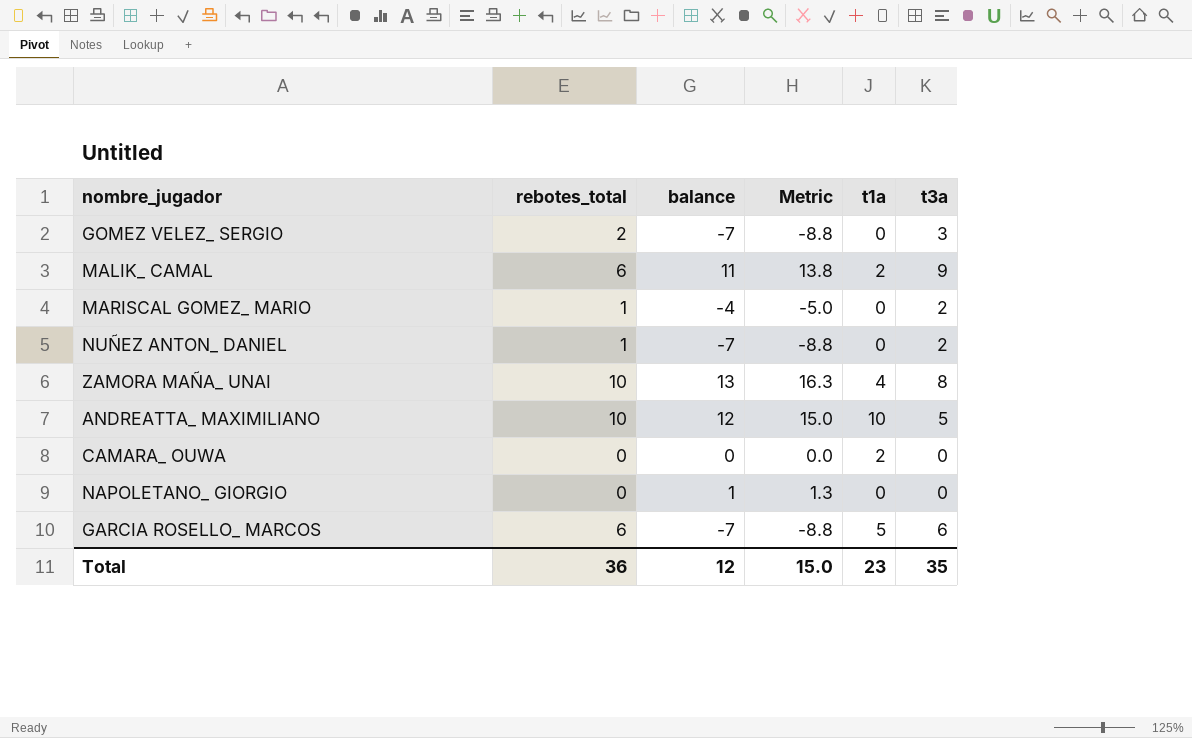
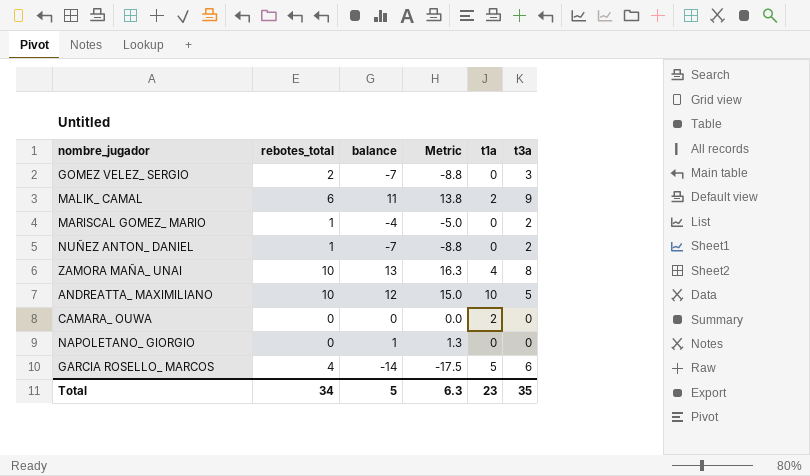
GARCIA ROSELLO_ MARCOS | rebotes_total: 6 -> 4
GARCIA ROSELLO_ MARCOS | balance: -7 -> -14
GARCIA ROSELLO_ MARCOS | Metric: -8.8 -> -17.5
Total | rebotes_total: 36 -> 34
Total | balance: 12 -> 5
Total | Metric: 15.0 -> 6.3

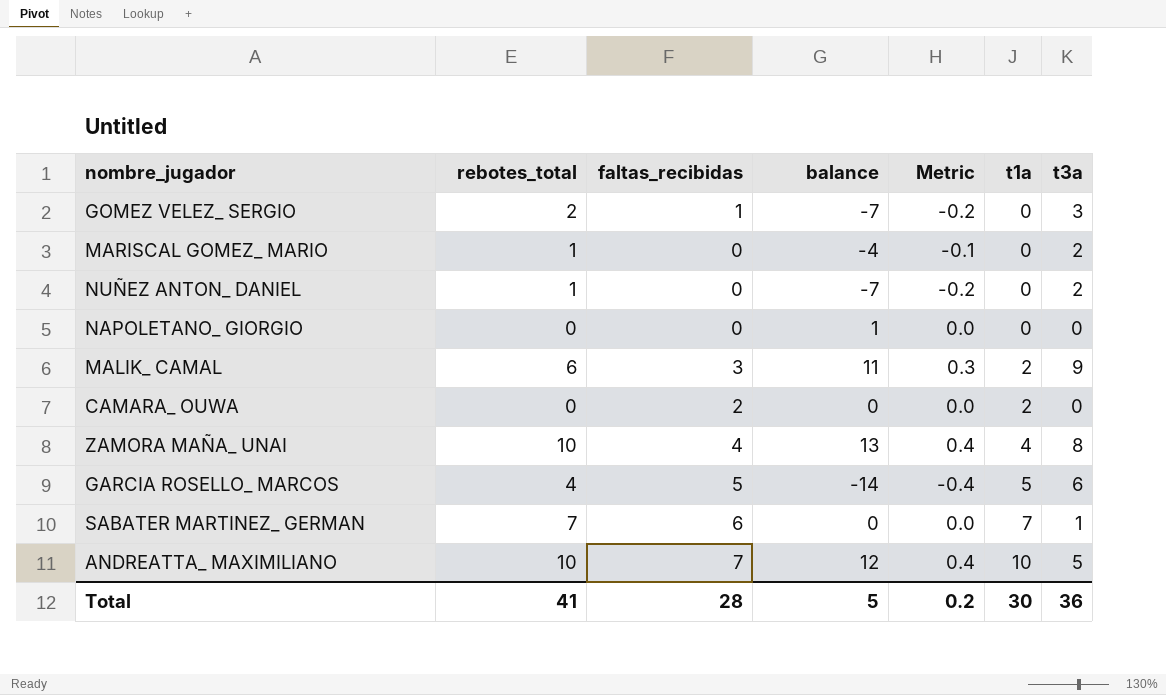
row order: none -> t1a ascending
column faltas_recibidas | position: none -> 3
column Metric | formula: [balance] * 1.25 -> [balance] * 0.03
row SABATER MARTINEZ_ GERMAN: none -> 7 | 6 | 0 | 0.0 | 7 | 1
Total | rebotes_total: 34 -> 41
Total | Metric: 6.3 -> 0.2
Total | t1a: 23 -> 30
Total | t3a: 35 -> 36

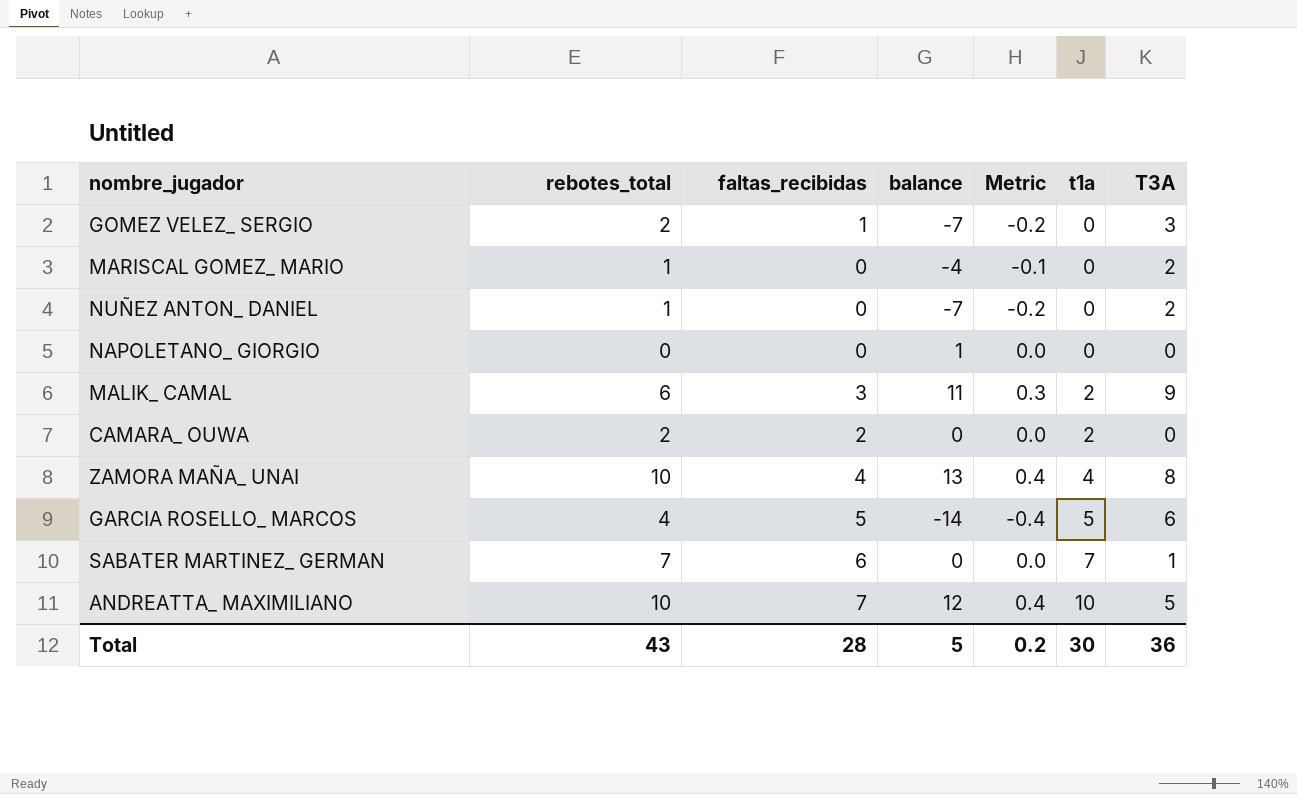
column name: t3a -> T3A
CAMARA_ OUWA | rebotes_total: 0 -> 2
Total | rebotes_total: 41 -> 43

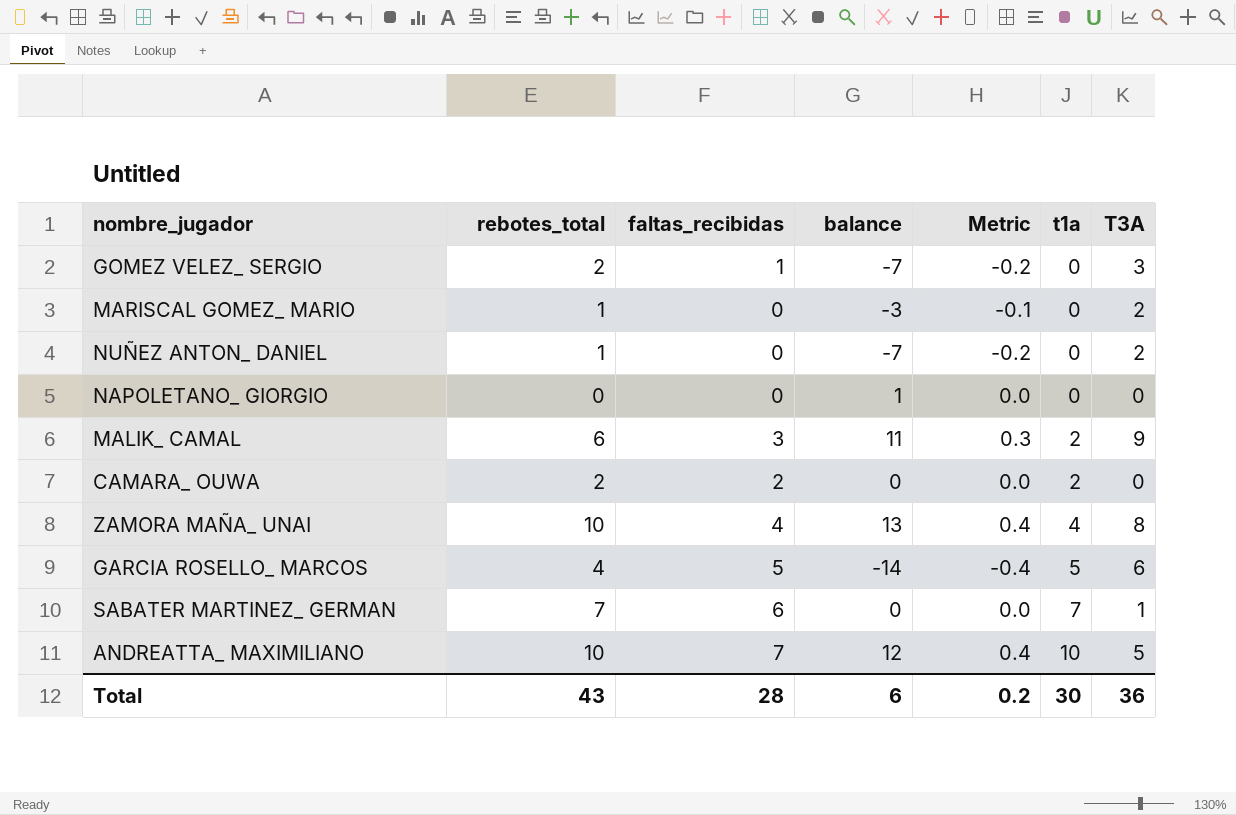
MARISCAL GOMEZ_ MARIO | balance: -4 -> -3
Total | balance: 5 -> 6

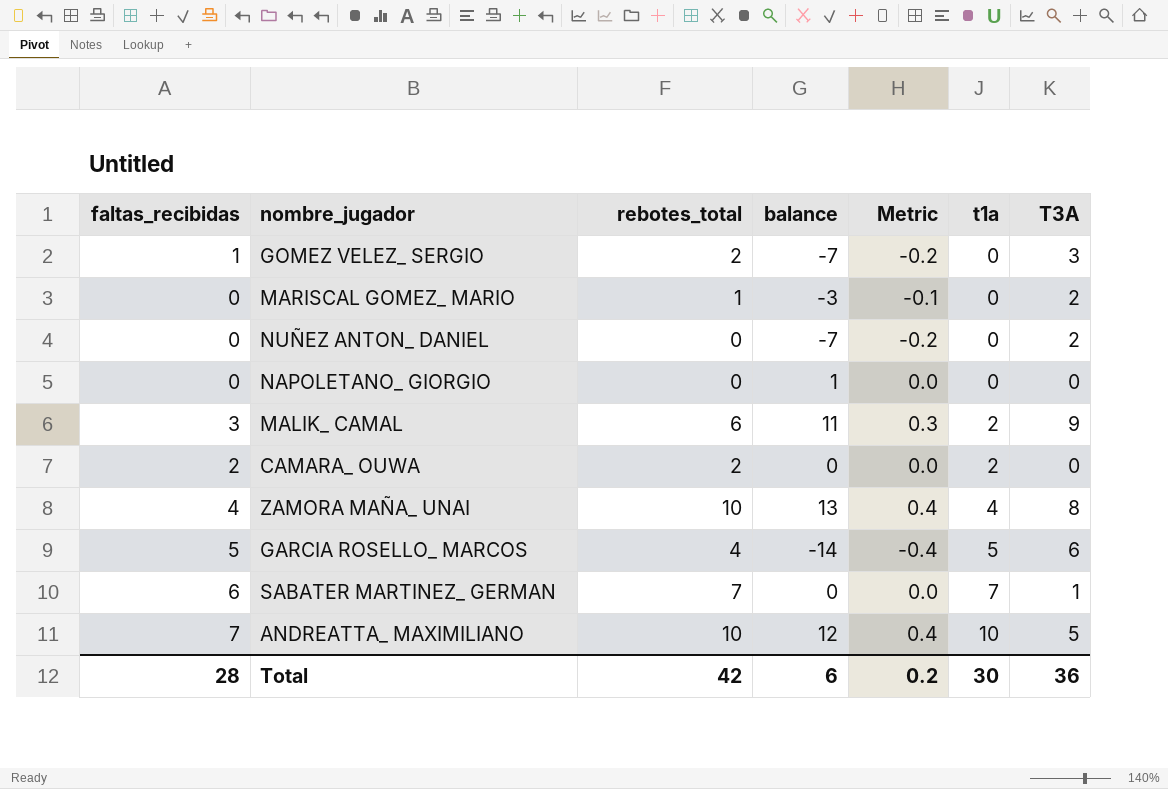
column faltas_recibidas | position: 3 -> 1
NUÑEZ ANTON_ DANIEL | rebotes_total: 1 -> 0
Total | rebotes_total: 43 -> 42

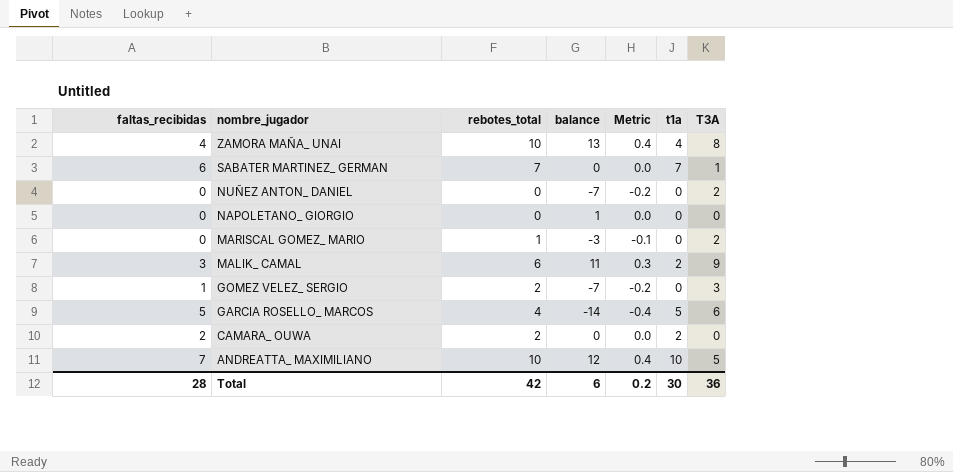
row order: t1a ascending -> nombre_jugador descending

